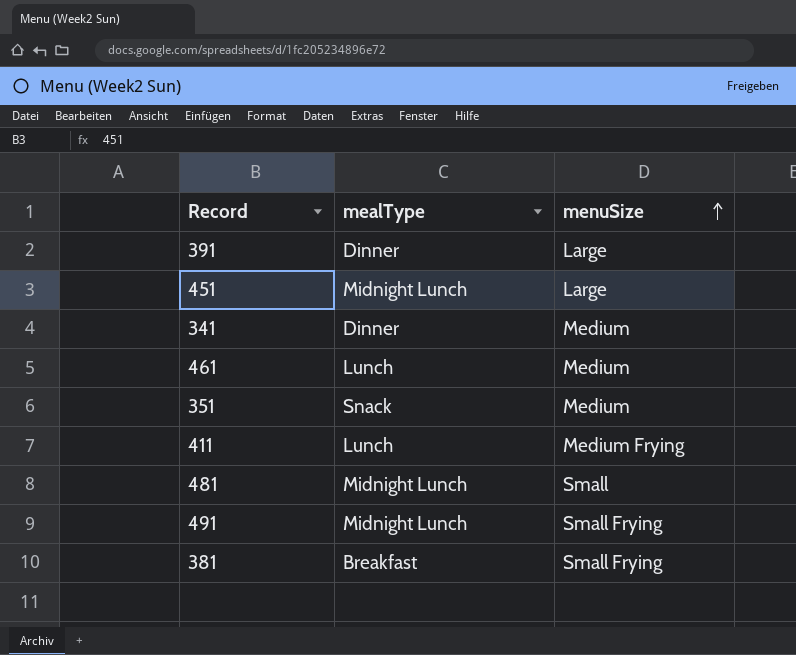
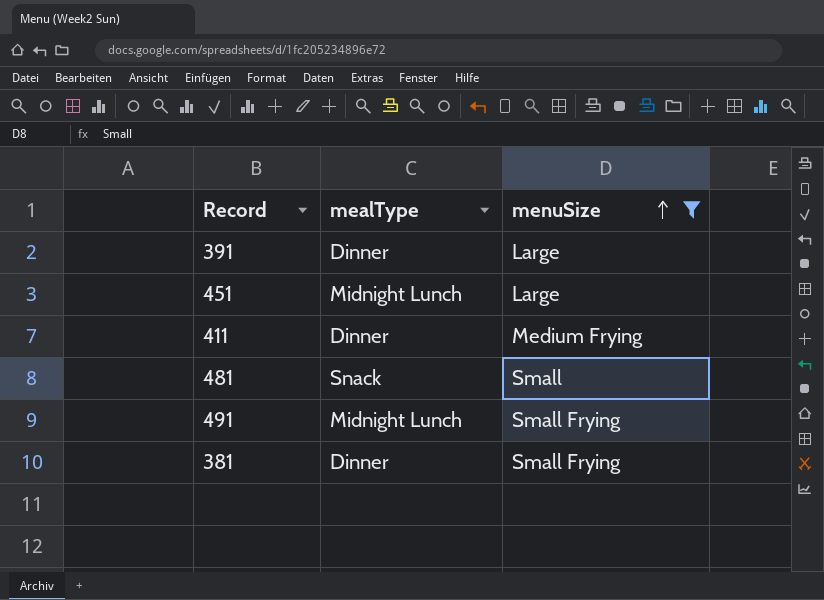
filter: none -> menuSize != Medium
411 | mealType: Lunch -> Dinner
481 | mealType: Midnight Lunch -> Snack
381 | mealType: Breakfast -> Dinner

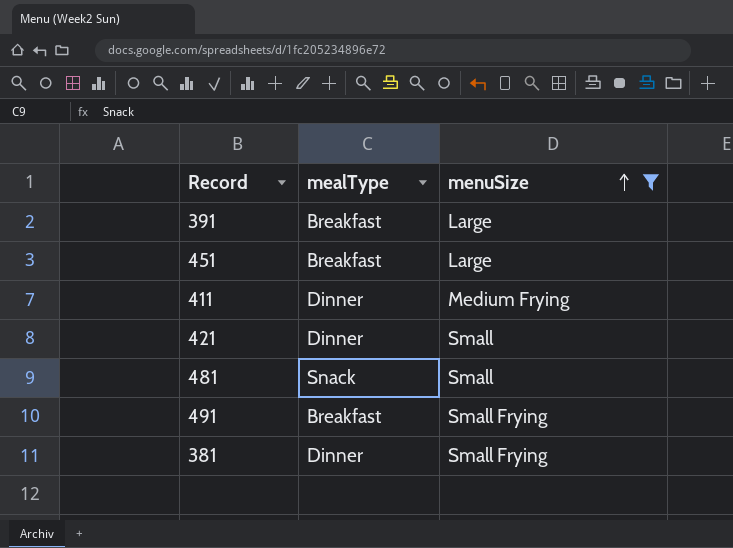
391 | mealType: Dinner -> Breakfast
451 | mealType: Midnight Lunch -> Breakfast
row 421: none -> Dinner | Small
491 | mealType: Midnight Lunch -> Breakfast

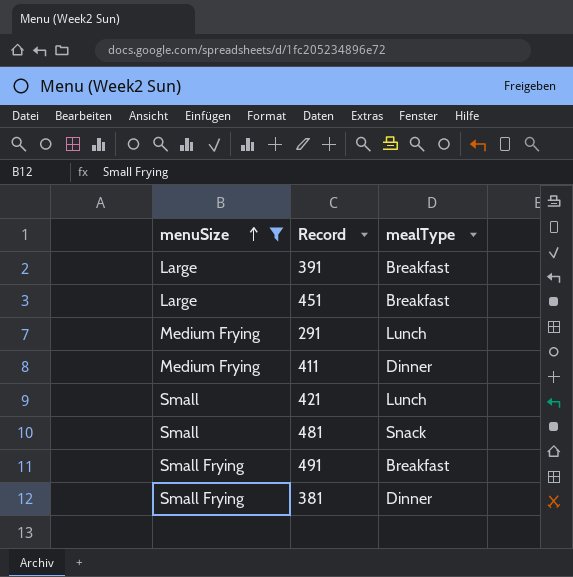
column menuSize | position: 3 -> 1
row 291: none -> Medium Frying | Lunch
421 | mealType: Dinner -> Lunch

